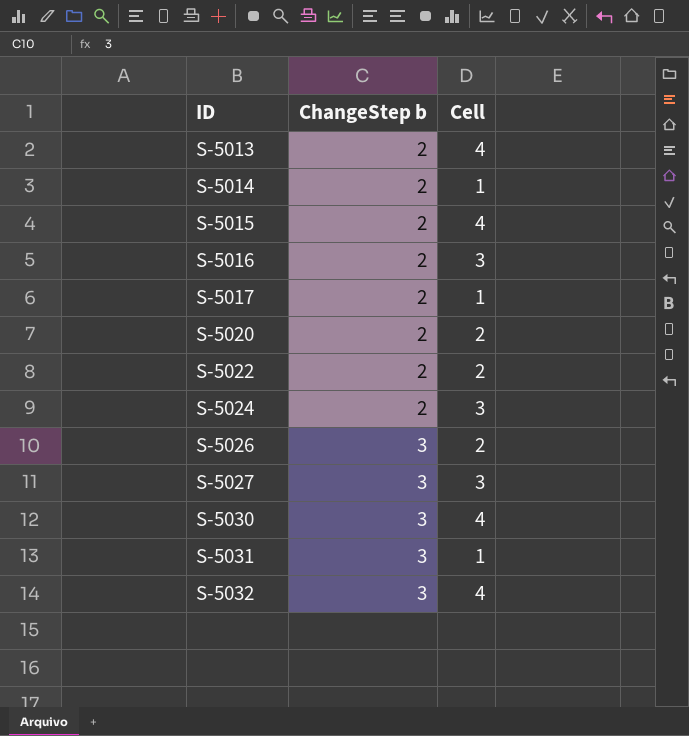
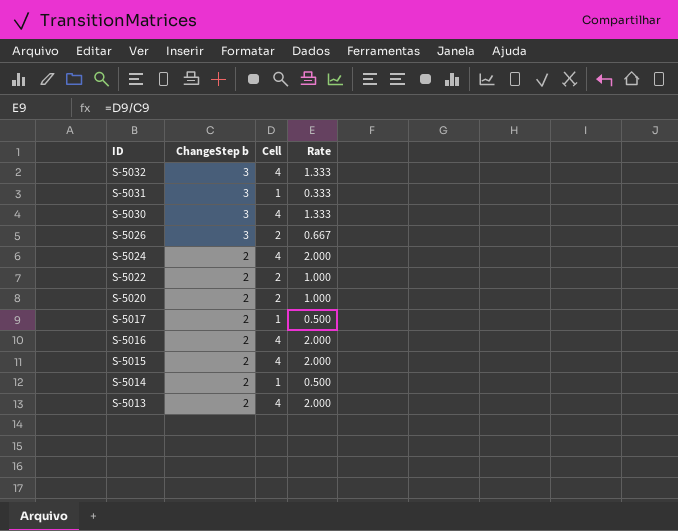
row order: ID ascending -> ID descending
column Rate | formula: none -> [Cell] / [ChangeStep b]
row S-5027: 3 | 3 -> none
S-5024 | Cell: 3 -> 4
S-5016 | Cell: 3 -> 4

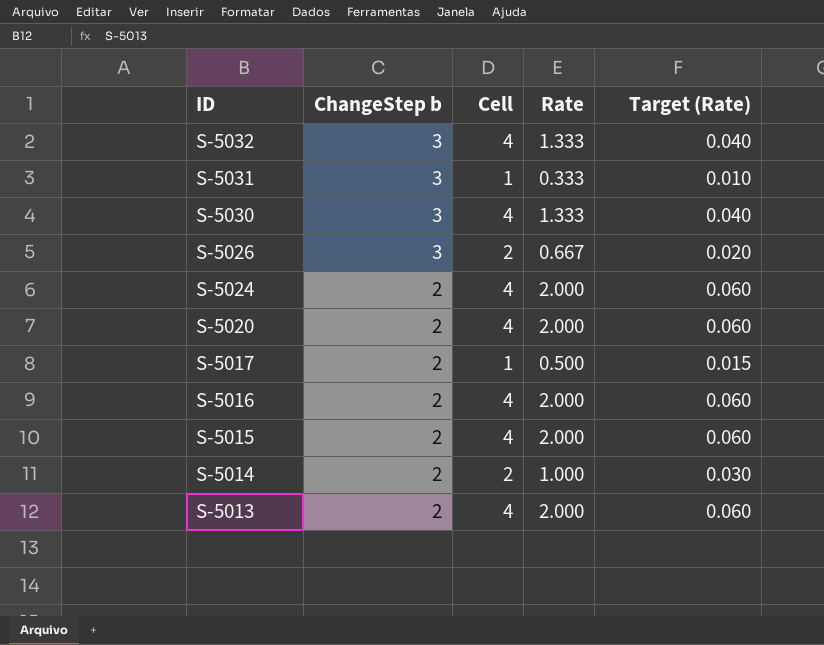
column Target (Rate) | formula: none -> [Rate] * 0.03
row S-5022: 2 | 2 | 1.000 -> none
S-5020 | Cell: 2 -> 4
S-5020 | Rate: 1.000 -> 2.000
S-5014 | Cell: 1 -> 2
S-5014 | Rate: 0.500 -> 1.000

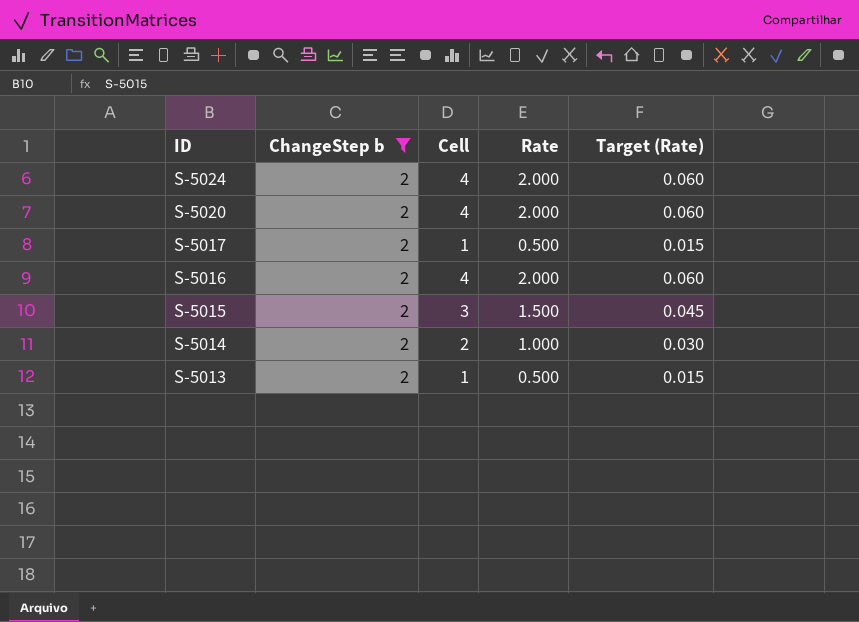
filter: none -> ChangeStep b = 2
S-5015 | Cell: 4 -> 3
S-5015 | Rate: 2.000 -> 1.500
S-5015 | Target (Rate): 0.060 -> 0.045
S-5013 | Cell: 4 -> 1
S-5013 | Rate: 2.000 -> 0.500
S-5013 | Target (Rate): 0.060 -> 0.015

